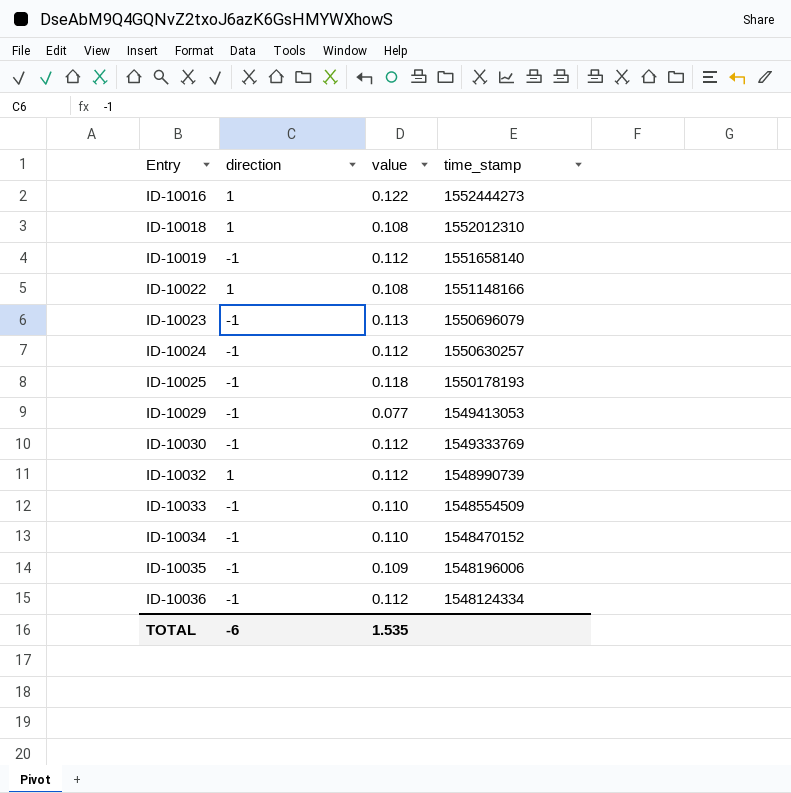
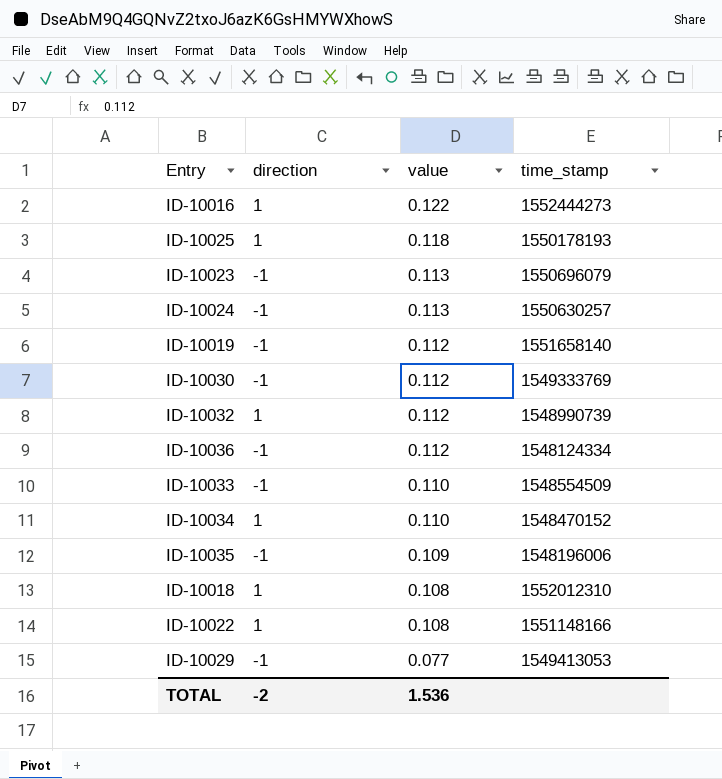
row order: Entry ascending -> value descending
ID-10025 | direction: -1 -> 1
ID-10024 | value: 0.112 -> 0.113
ID-10034 | direction: -1 -> 1
TOTAL | direction: -6 -> -2
TOTAL | value: 1.535 -> 1.536

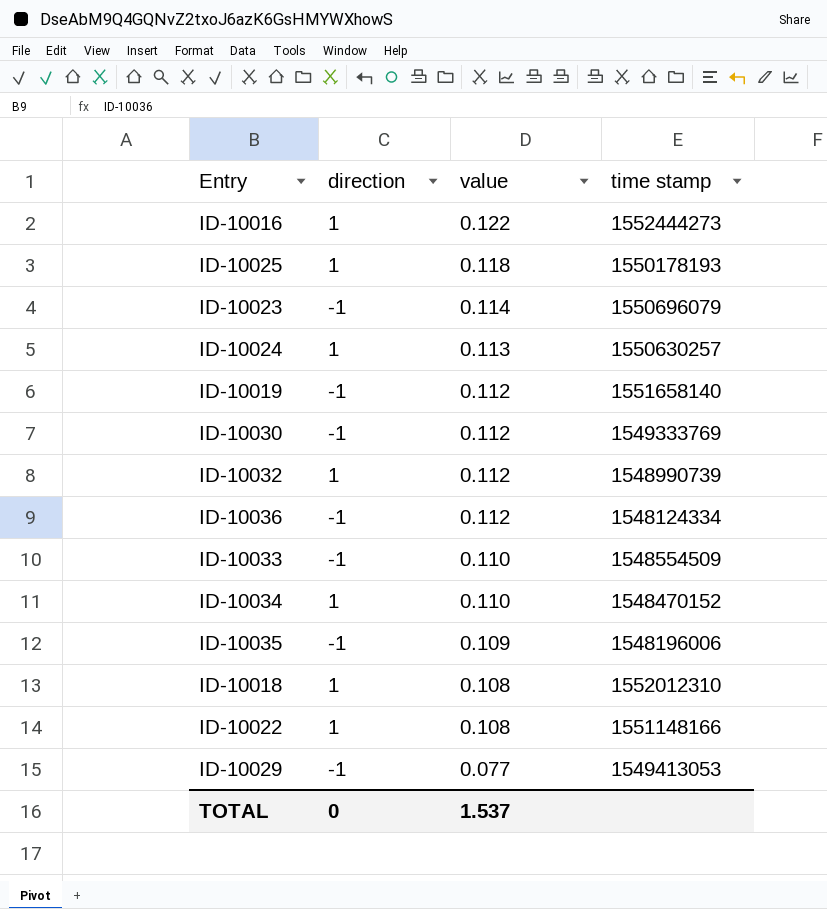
column name: time_stamp -> time stamp
ID-10023 | value: 0.113 -> 0.114
ID-10024 | direction: -1 -> 1
TOTAL | direction: -2 -> 0
TOTAL | value: 1.536 -> 1.537

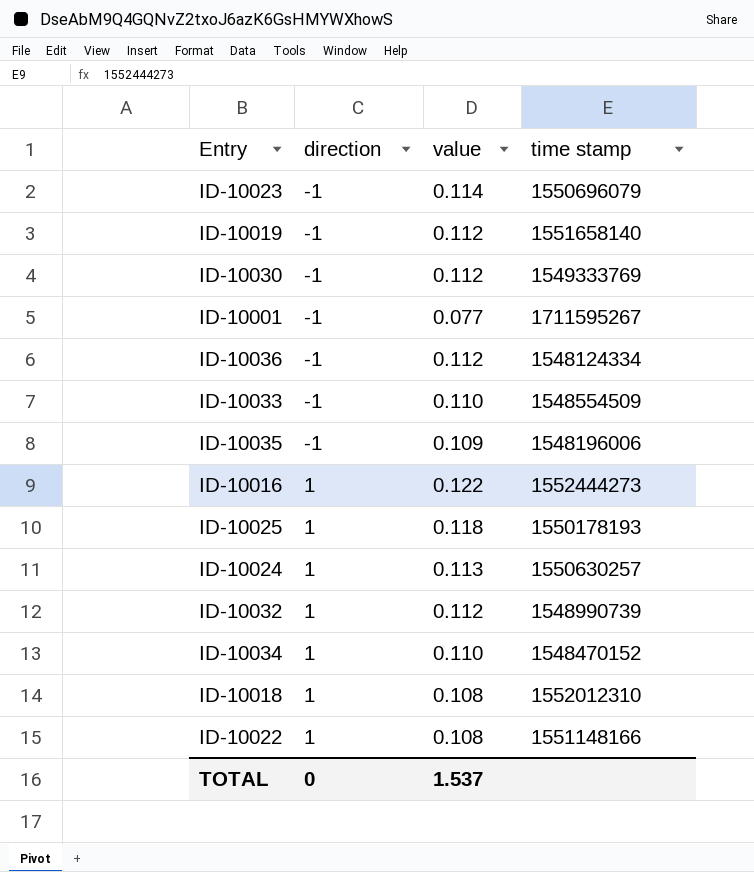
row order: value descending -> direction ascending
row ID-10029: -1 | 0.077 | 1549413053 -> none
row ID-10001: none -> -1 | 0.077 | 1711595267

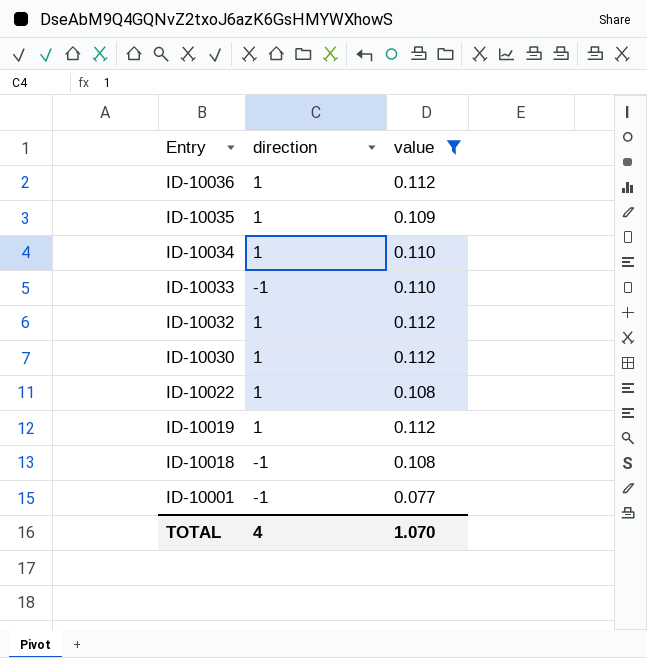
filter: none -> value <= 0.112
row order: direction ascending -> Entry descending
column time stamp | position: 4 -> none
ID-10036 | direction: -1 -> 1
ID-10035 | direction: -1 -> 1
ID-10030 | direction: -1 -> 1
ID-10019 | direction: -1 -> 1
ID-10018 | direction: 1 -> -1
TOTAL | direction: 0 -> 4
TOTAL | value: 1.537 -> 1.070

